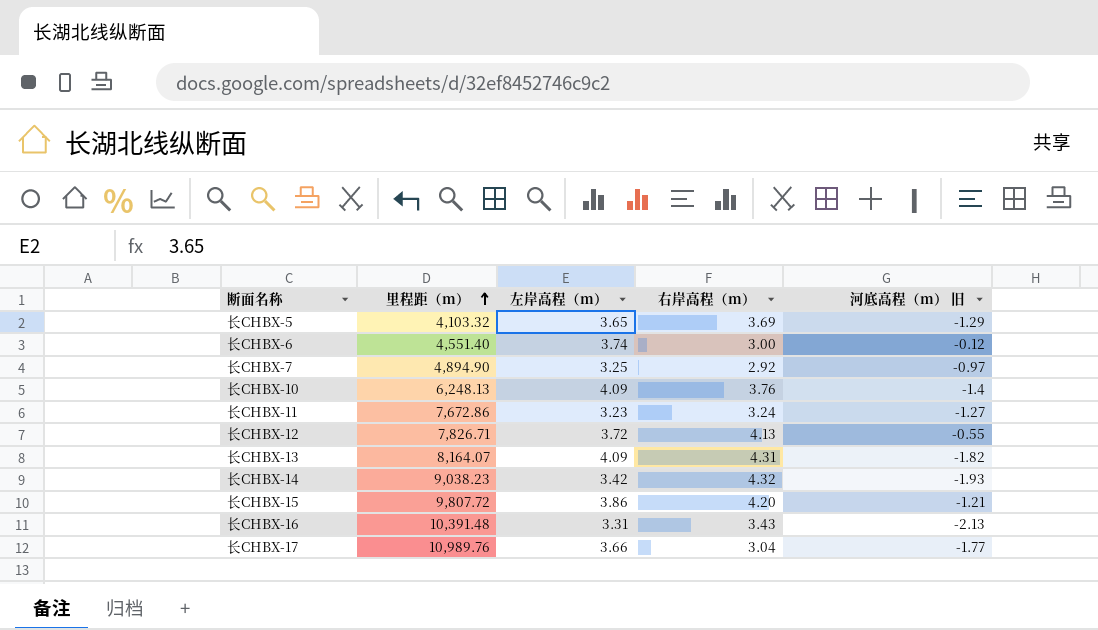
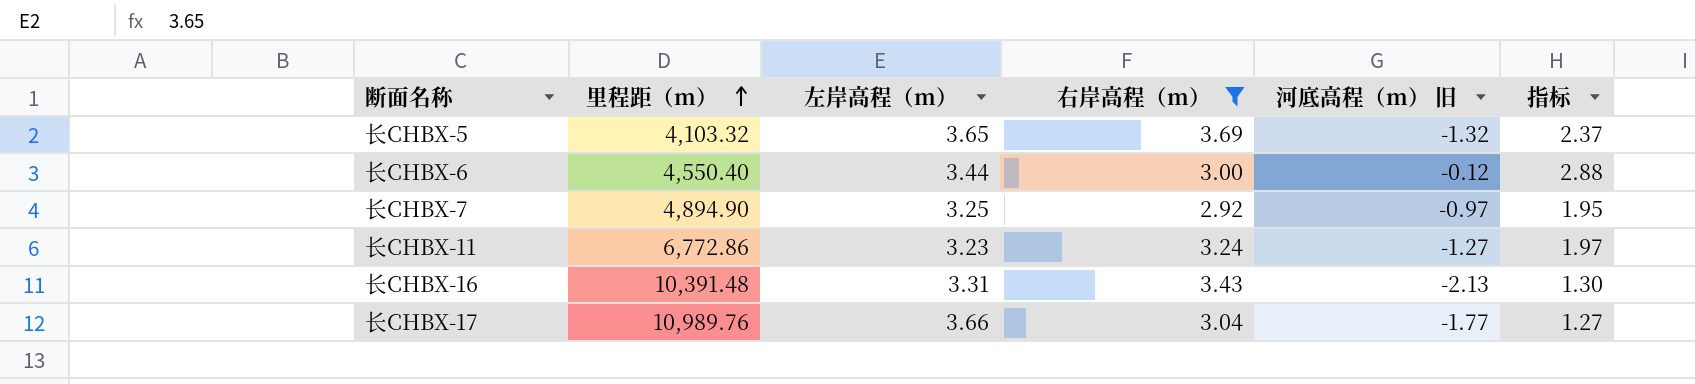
filter: none -> 右岸高程（m） <= 3.69
column 指标 | formula: none -> [右岸高程（m）] + [河底高程（m） 旧]
长CHBX-5 | 河底高程（m） 旧: -1.29 -> -1.32
长CHBX-6 | 里程距（m）: 4,551.40 -> 4,550.40
长CHBX-6 | 左岸高程（m）: 3.74 -> 3.44
长CHBX-11 | 里程距（m）: 7,672.86 -> 6,772.86

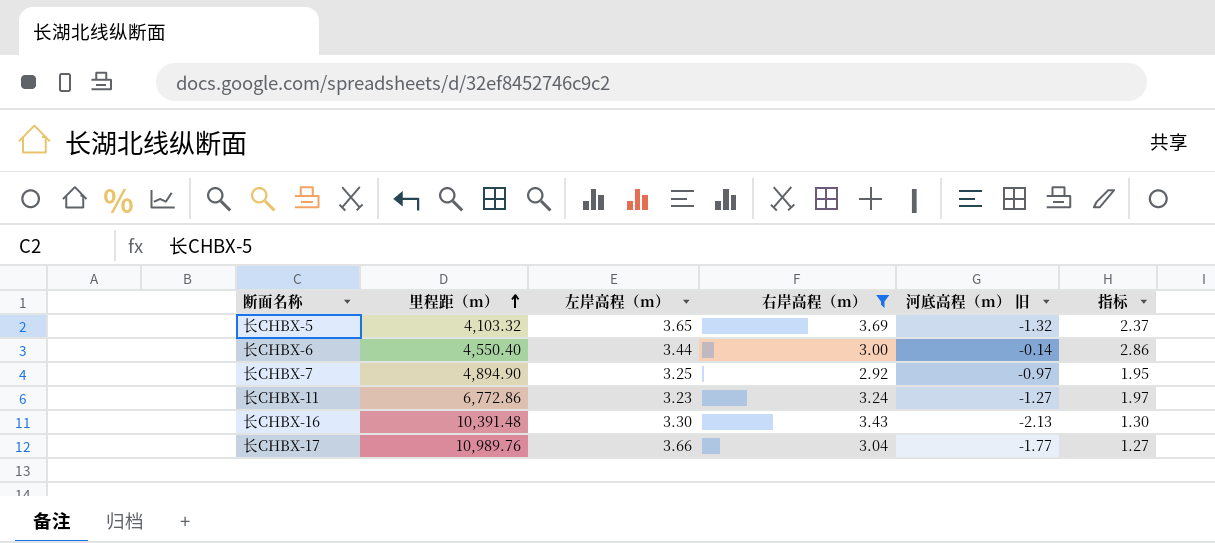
长CHBX-6 | 河底高程（m） 旧: -0.12 -> -0.14
长CHBX-6 | 指标: 2.88 -> 2.86
长CHBX-16 | 左岸高程（m）: 3.31 -> 3.30

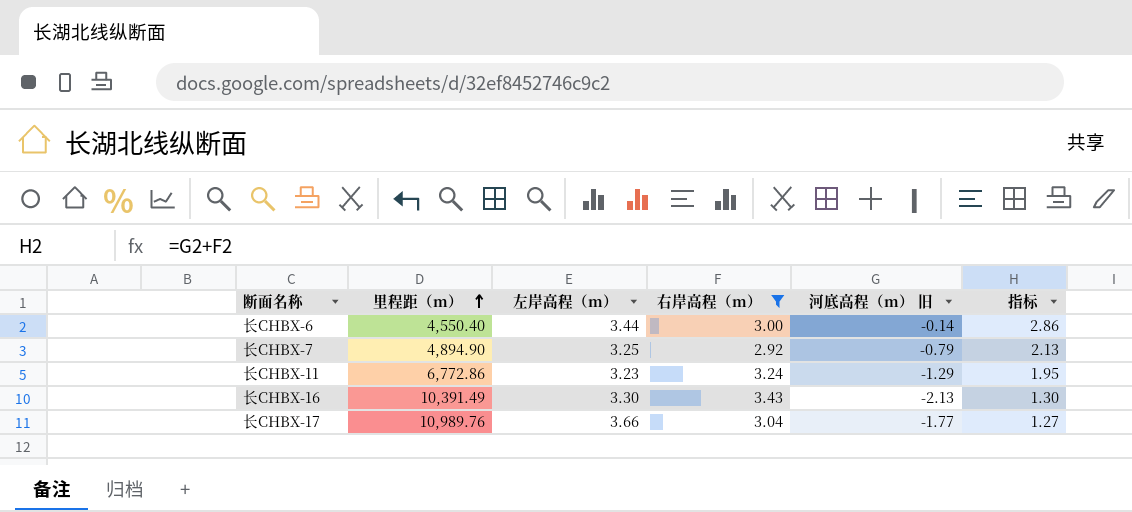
row 长CHBX-5: 4,103.32 | 3.65 | 3.69 | -1.32 | 2.37 -> none
长CHBX-7 | 河底高程（m） 旧: -0.97 -> -0.79
长CHBX-7 | 指标: 1.95 -> 2.13
长CHBX-11 | 河底高程（m） 旧: -1.27 -> -1.29
长CHBX-11 | 指标: 1.97 -> 1.95
长CHBX-16 | 里程距（m）: 10,391.48 -> 10,391.49

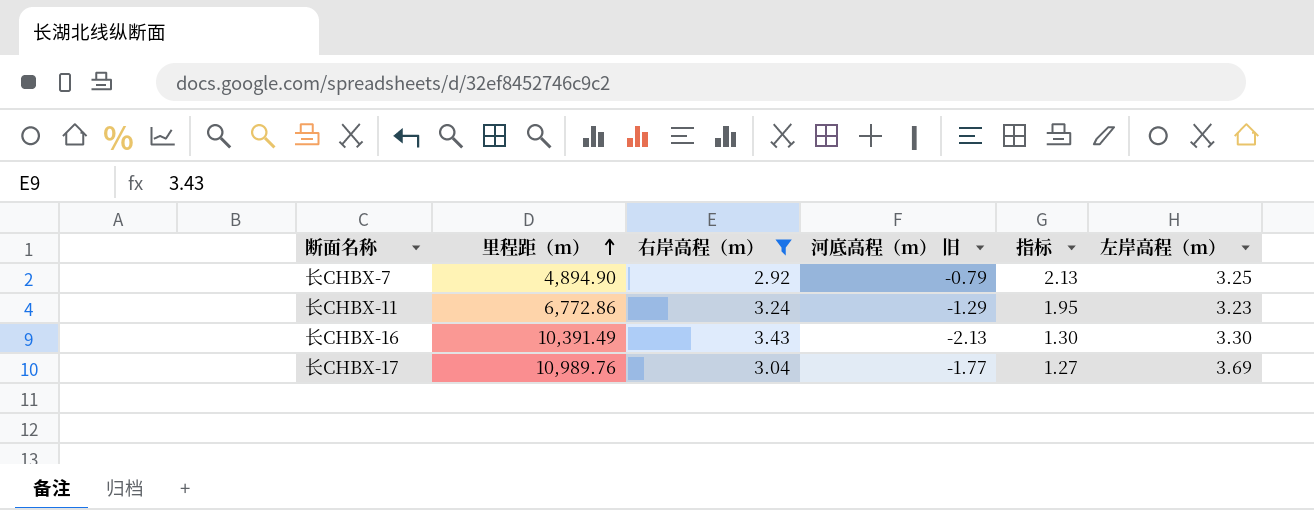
column 左岸高程（m） | position: 3 -> 6
row 长CHBX-6: 4,550.40 | 3.44 | 3.00 | -0.14 | 2.86 -> none
长CHBX-17 | 左岸高程（m）: 3.66 -> 3.69

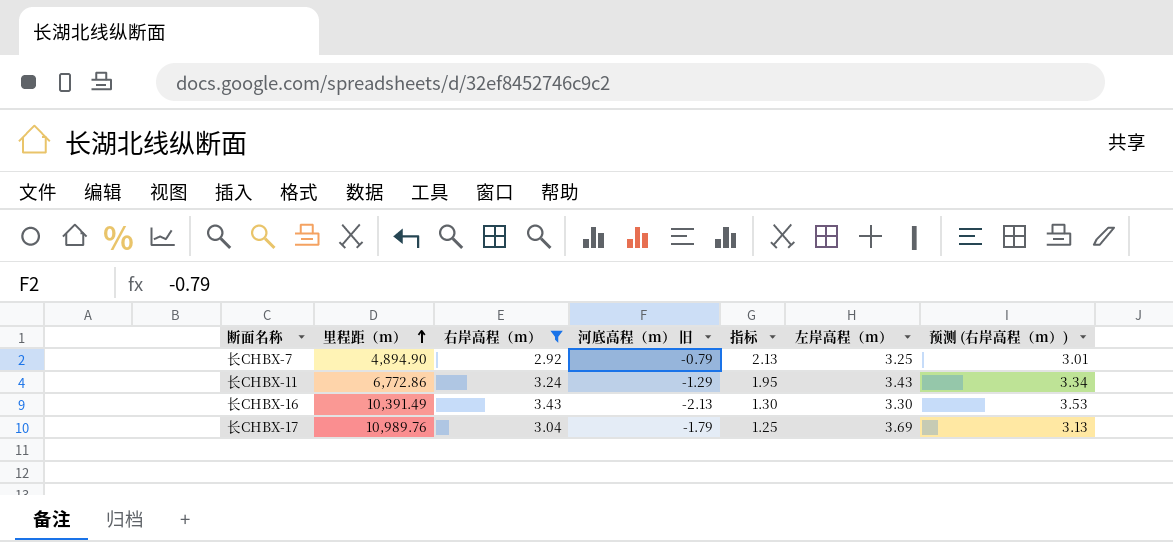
column 预测 (右岸高程（m）) | formula: none -> [右岸高程（m）] * 1.03
长CHBX-11 | 左岸高程（m）: 3.23 -> 3.43
长CHBX-17 | 河底高程（m） 旧: -1.77 -> -1.79
长CHBX-17 | 指标: 1.27 -> 1.25

